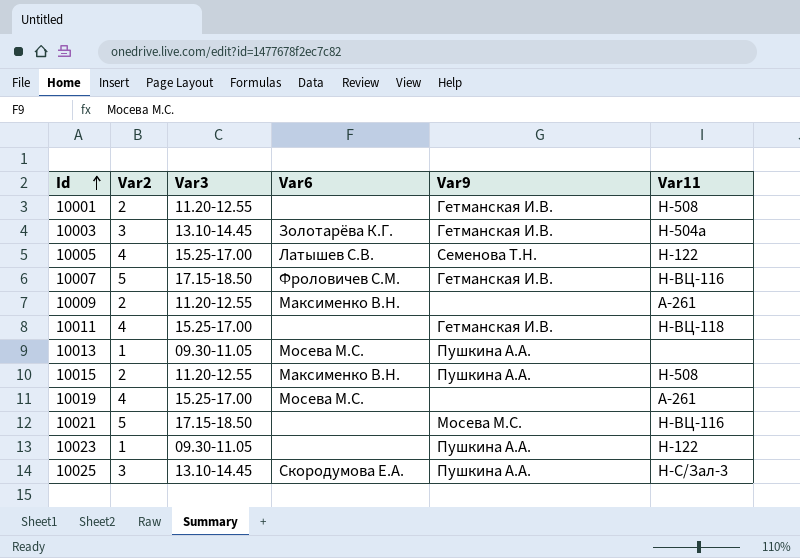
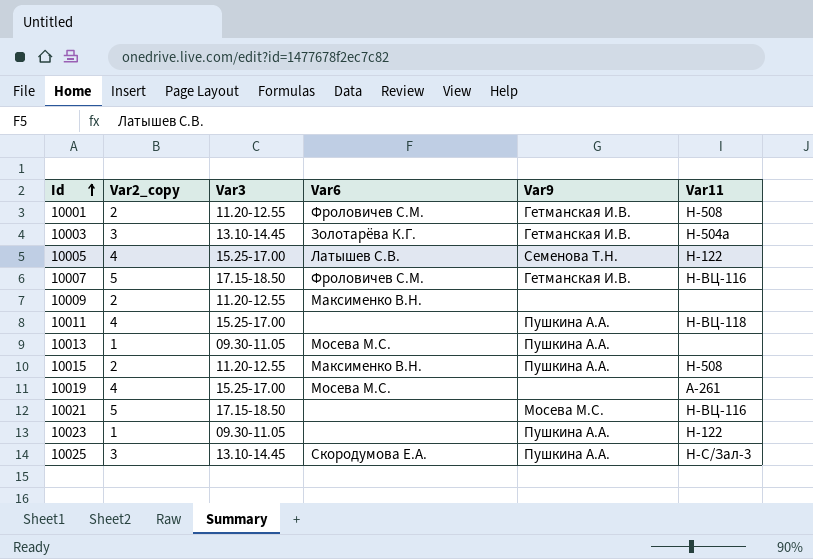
column name: Var2 -> Var2_copy
10001 | Var6: none -> Фроловичев С.М.
10009 | Var11: А-261 -> none
10011 | Var9: Гетманская И.В. -> Пушкина А.А.

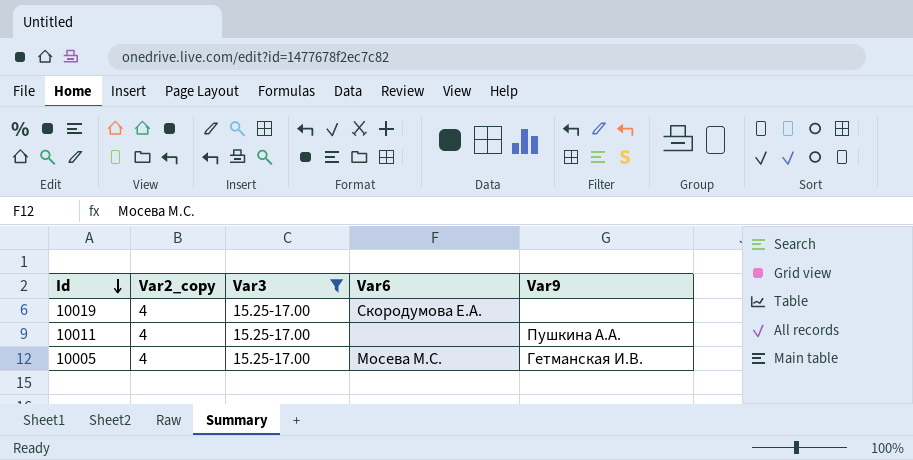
filter: none -> Var3 = 15.25-17.00
row order: Id ascending -> Id descending
column Var11 | position: 6 -> none
10019 | Var6: Мосева М.С. -> Скородумова Е.А.
10005 | Var6: Латышев С.В. -> Мосева М.С.
10005 | Var9: Семенова Т.Н. -> Гетманская И.В.

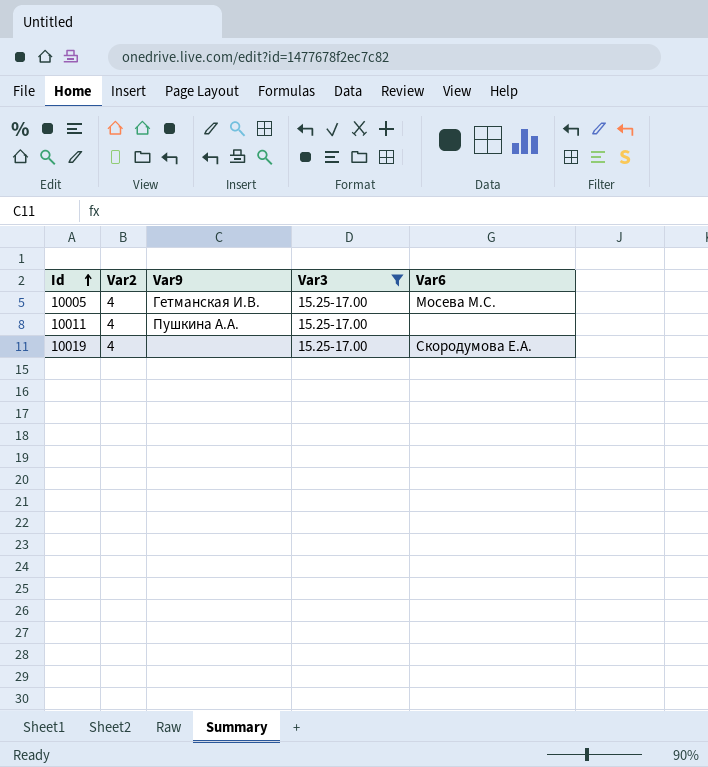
row order: Id descending -> Id ascending
column name: Var2_copy -> Var2
column Var9 | position: 5 -> 3

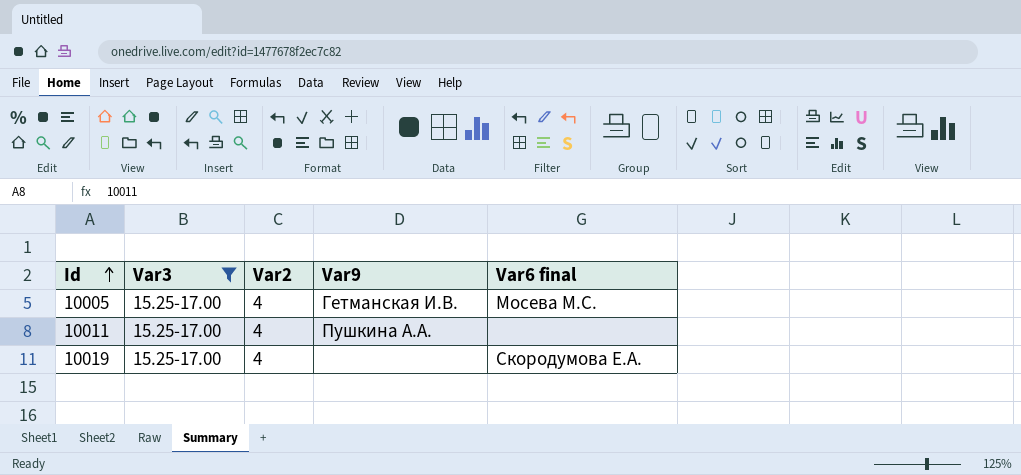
column Var3 | position: 4 -> 2
column name: Var6 -> Var6 final

